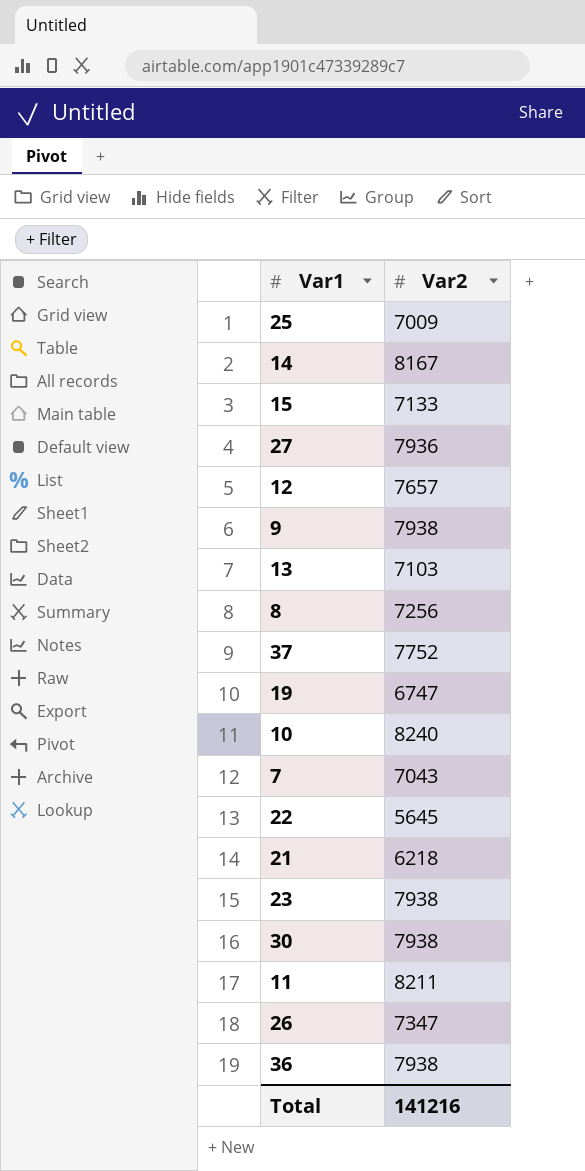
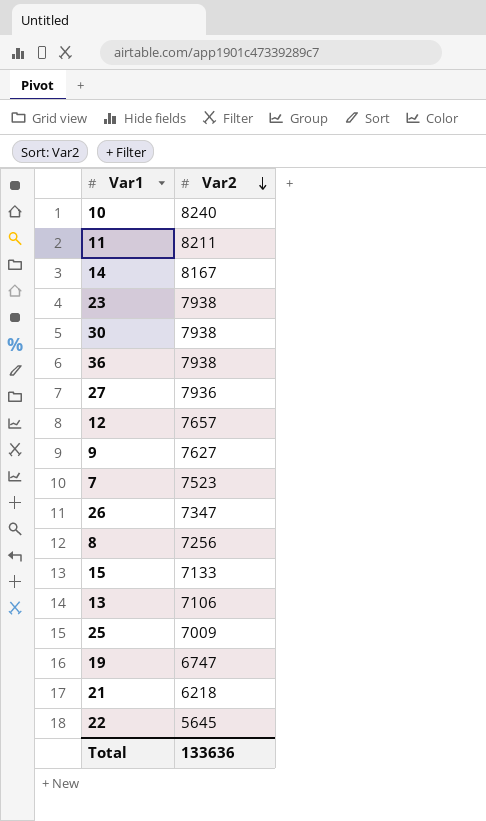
row order: none -> Var2 descending
row 37: 7752 -> none
9 | Var2: 7938 -> 7627
7 | Var2: 7043 -> 7523
13 | Var2: 7103 -> 7106
Total | Var2: 141216 -> 133636

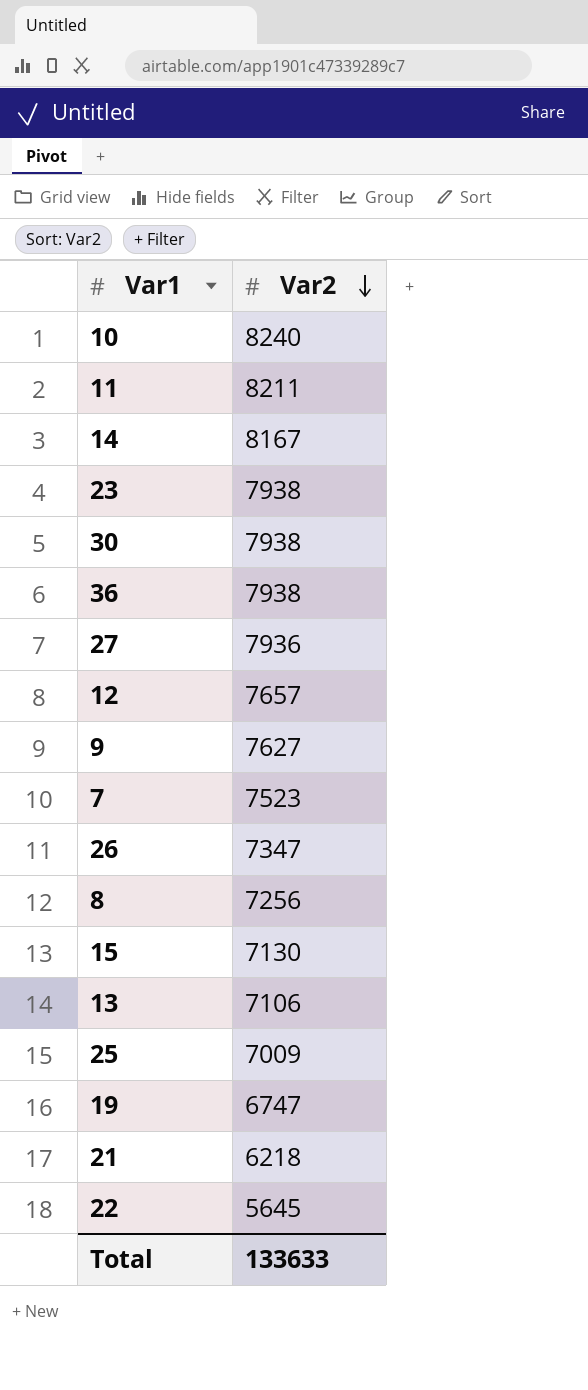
15 | Var2: 7133 -> 7130
Total | Var2: 133636 -> 133633

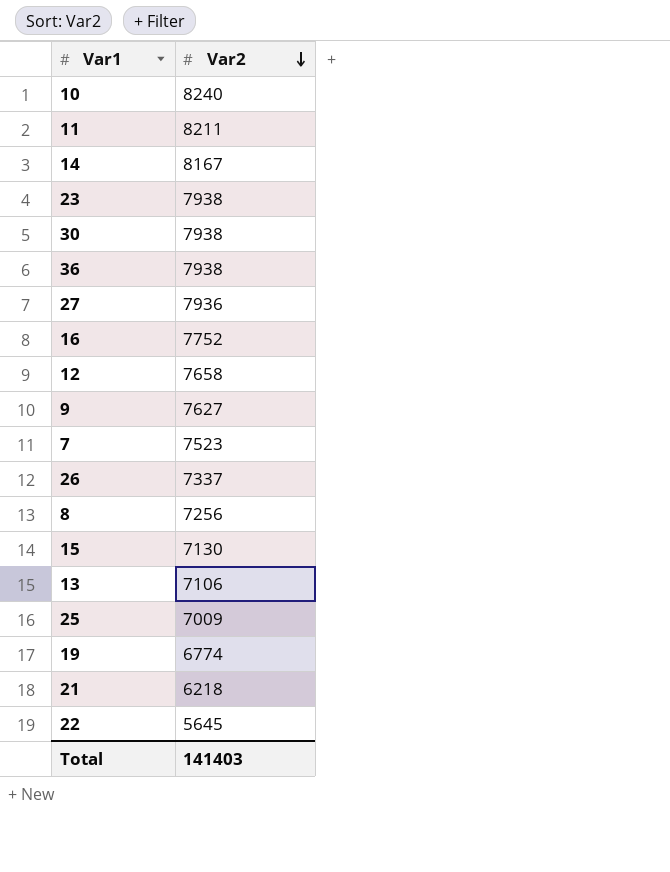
row 16: none -> 7752
12 | Var2: 7657 -> 7658
26 | Var2: 7347 -> 7337
19 | Var2: 6747 -> 6774
Total | Var2: 133633 -> 141403

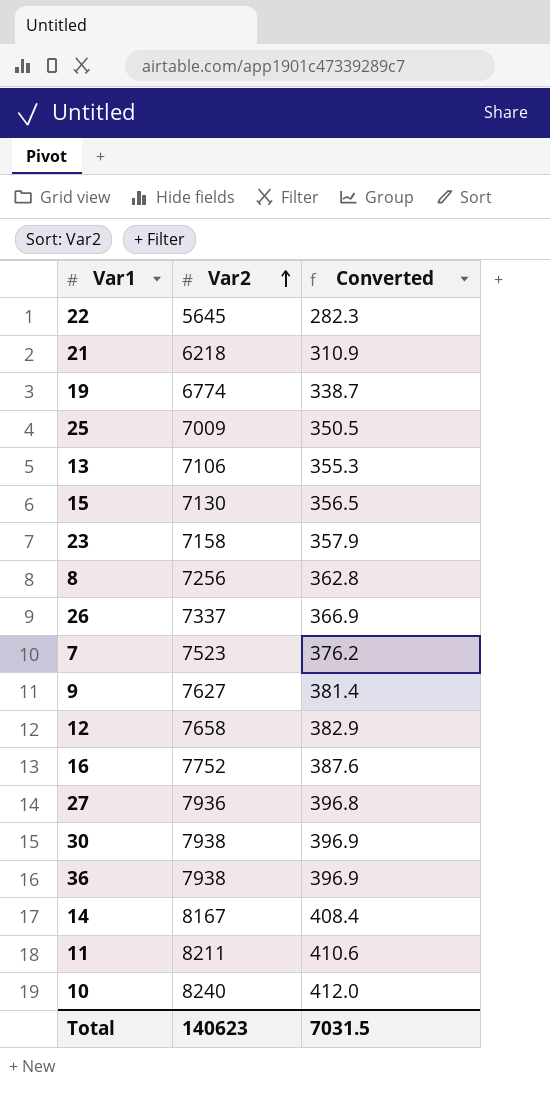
row order: Var2 descending -> Var2 ascending
column Converted | formula: none -> [Var2] * 0.05
23 | Var2: 7938 -> 7158
Total | Var2: 141403 -> 140623

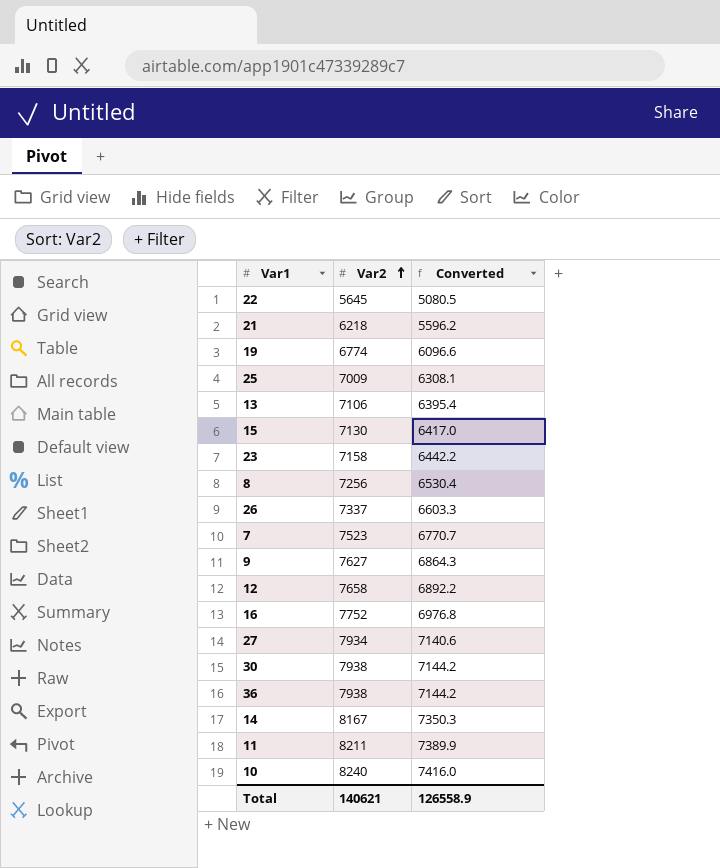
column Converted | formula: [Var2] * 0.05 -> [Var2] * 0.9
27 | Var2: 7936 -> 7934
Total | Var2: 140623 -> 140621
Total | Converted: 7031.5 -> 126558.9

